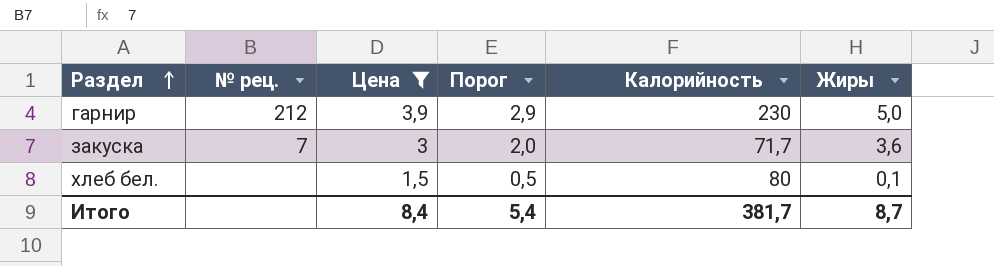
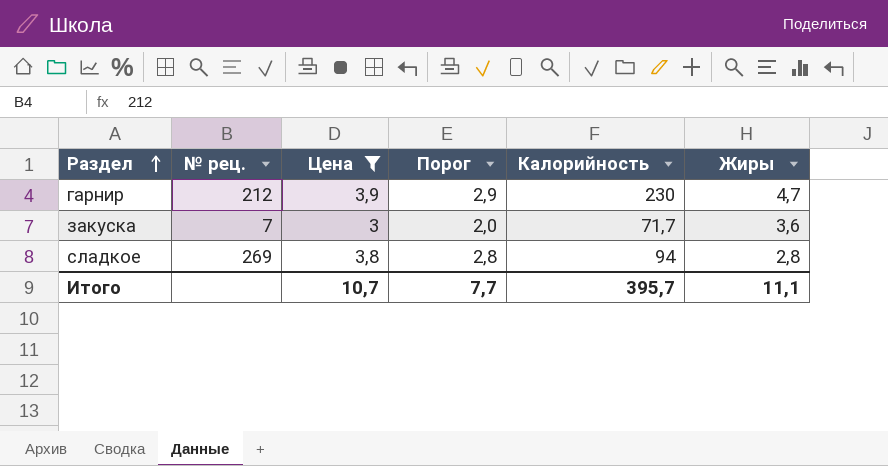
row хлеб бел.: none | 1,5 | 0,5 | 80 | 0,1 -> none
гарнир | Жиры: 5,0 -> 4,7
row сладкое: none -> 269 | 3,8 | 2,8 | 94 | 2,8
Итого | Цена: 8,4 -> 10,7
Итого | Порог: 5,4 -> 7,7
Итого | Калорийность: 381,7 -> 395,7
Итого | Жиры: 8,7 -> 11,1

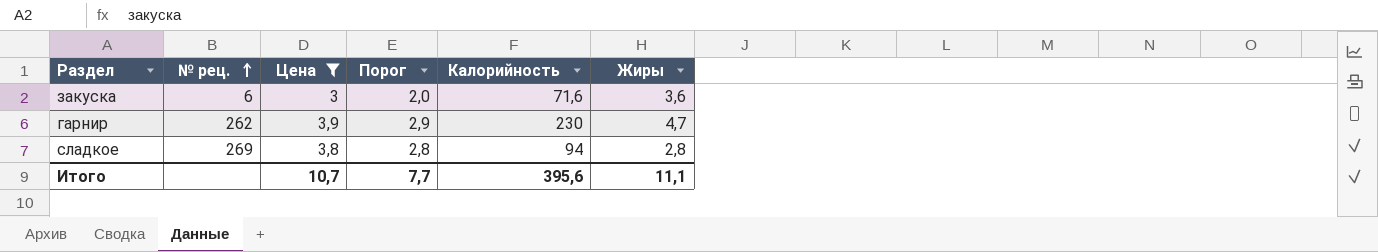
row order: Раздел ascending -> № рец. ascending
закуска | № рец.: 7 -> 6
закуска | Калорийность: 71,7 -> 71,6
гарнир | № рец.: 212 -> 262
Итого | Калорийность: 395,7 -> 395,6

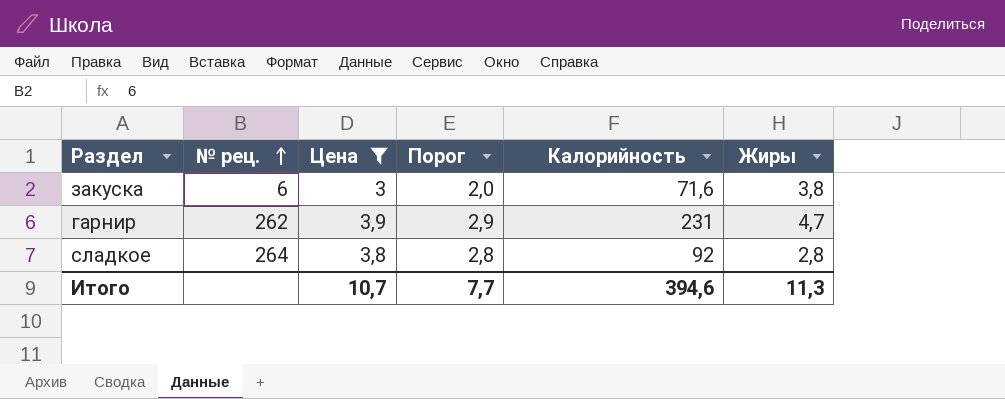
закуска | Жиры: 3,6 -> 3,8
гарнир | Калорийность: 230 -> 231
сладкое | № рец.: 269 -> 264
сладкое | Калорийность: 94 -> 92
Итого | Калорийность: 395,6 -> 394,6
Итого | Жиры: 11,1 -> 11,3

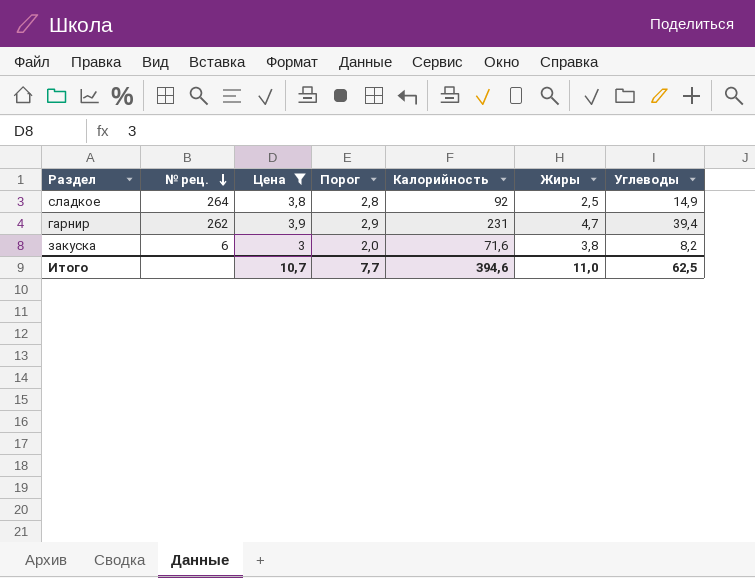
row order: № рец. ascending -> № рец. descending
column Углеводы | position: none -> 7
сладкое | Жиры: 2,8 -> 2,5
Итого | Жиры: 11,3 -> 11,0

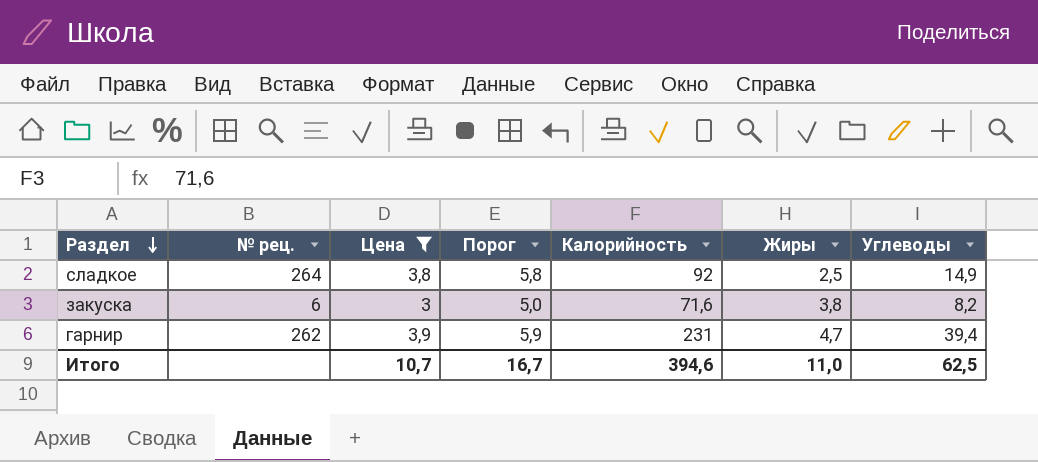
row order: № рец. descending -> Раздел descending
column Порог | formula: [Цена] - 1 -> [Цена] + 2
Итого | Порог: 7,7 -> 16,7

